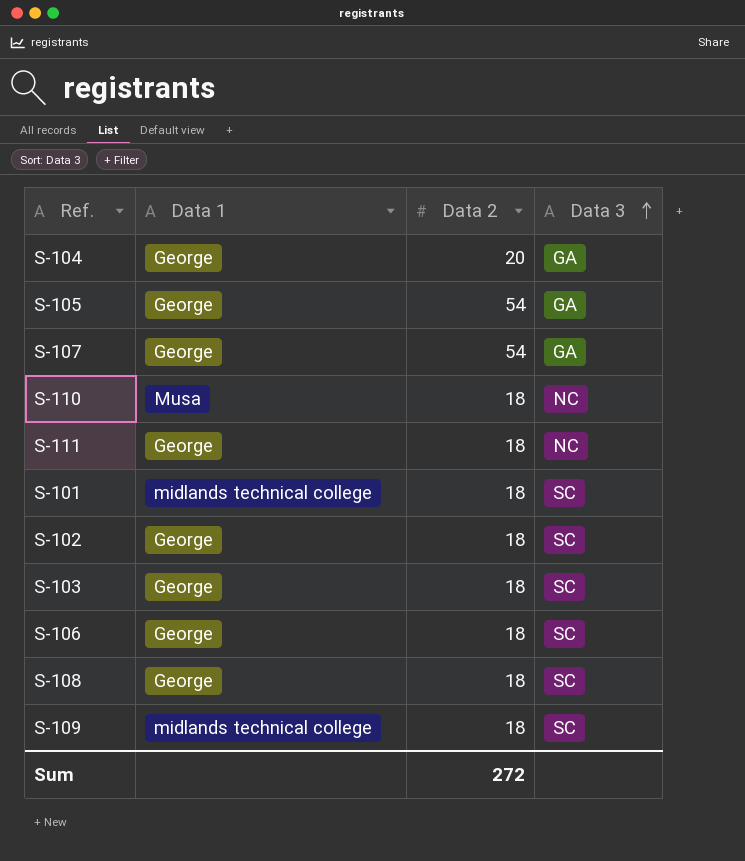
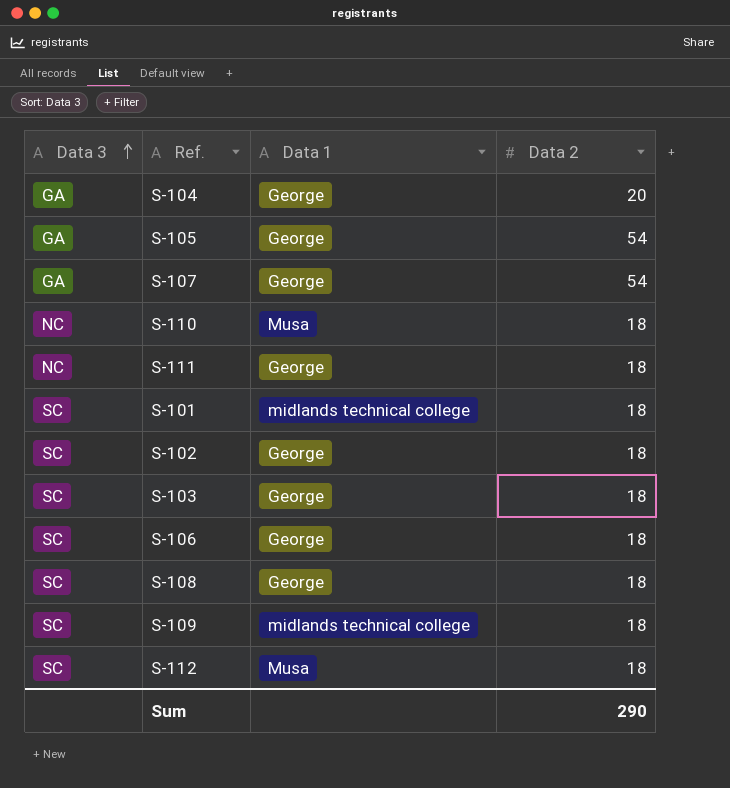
column Data 3 | position: 4 -> 1
row S-112: none -> SC | Musa | 18
Sum | Data 2: 272 -> 290

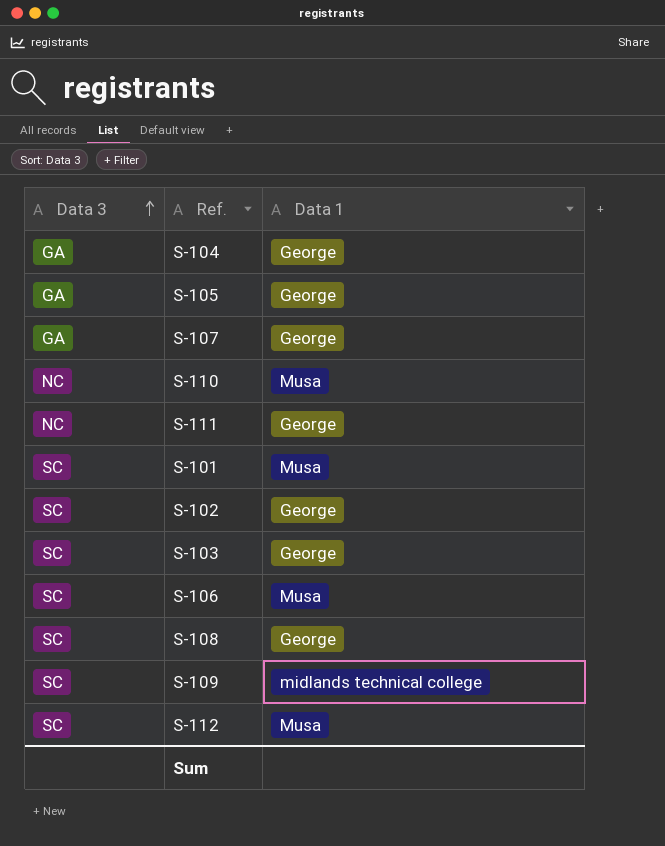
column Data 2 | position: 4 -> none
S-101 | Data 1: midlands technical college -> Musa
S-106 | Data 1: George -> Musa

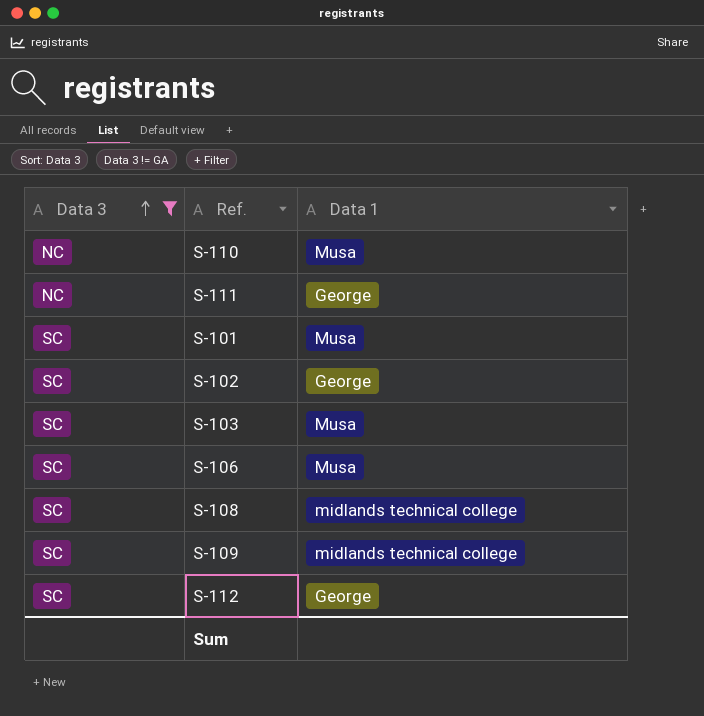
filter: none -> Data 3 != GA
S-103 | Data 1: George -> Musa
S-108 | Data 1: George -> midlands technical college
S-112 | Data 1: Musa -> George

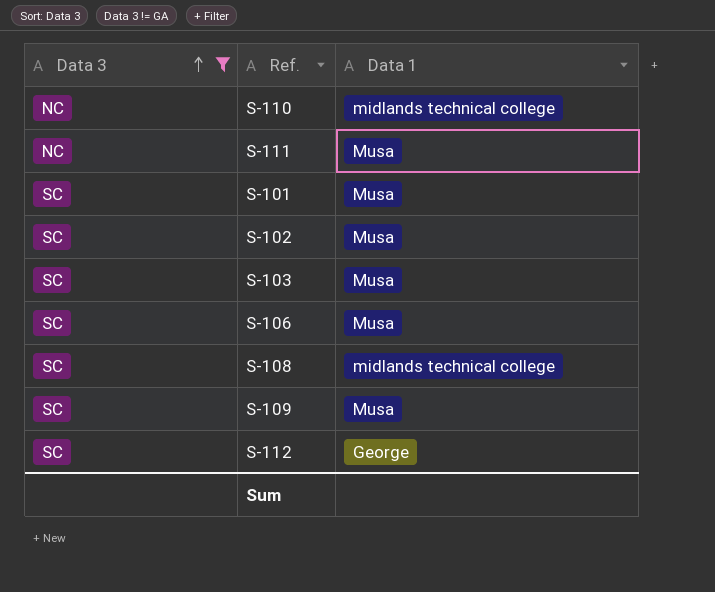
S-110 | Data 1: Musa -> midlands technical college
S-111 | Data 1: George -> Musa
S-102 | Data 1: George -> Musa
S-109 | Data 1: midlands technical college -> Musa

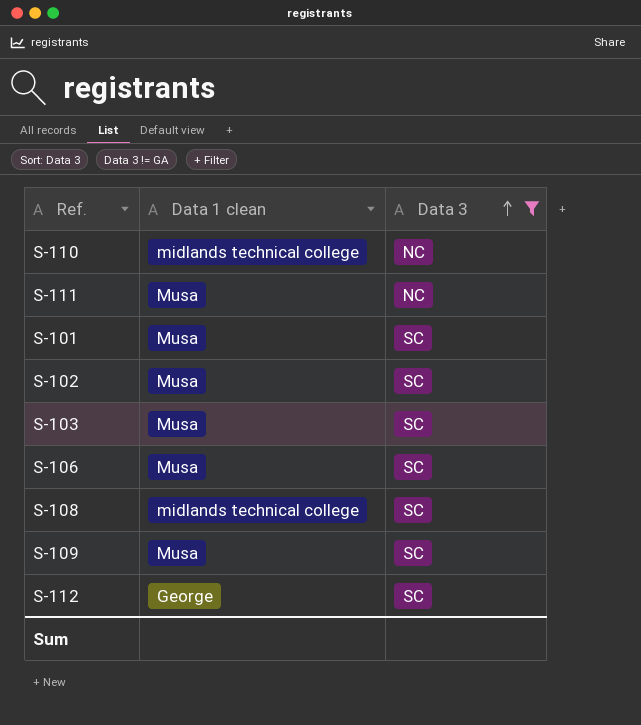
column name: Data 1 -> Data 1 clean
column Data 3 | position: 1 -> 3

